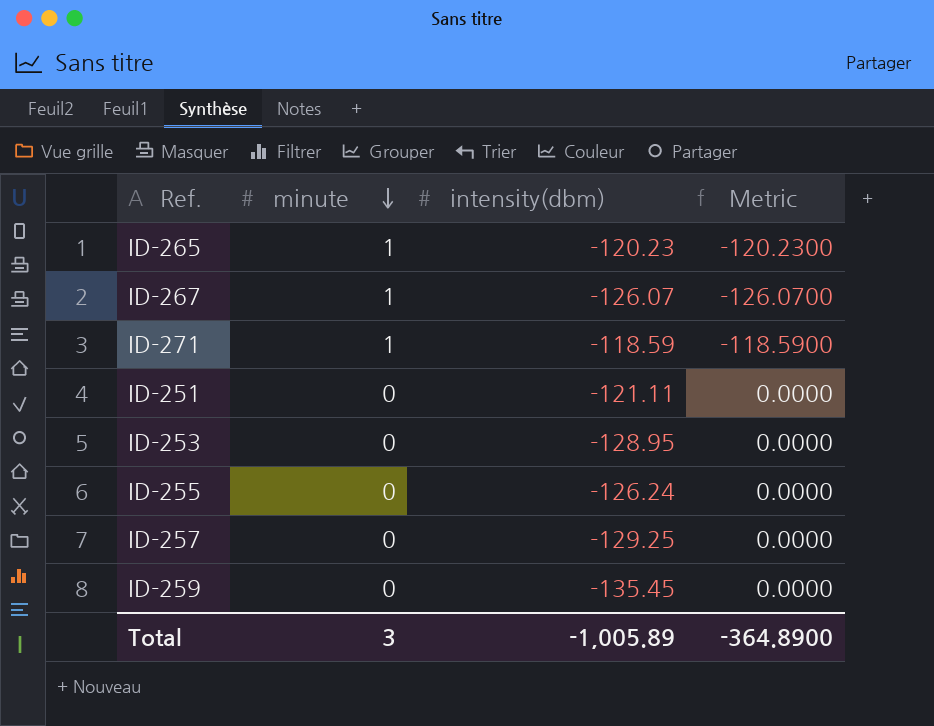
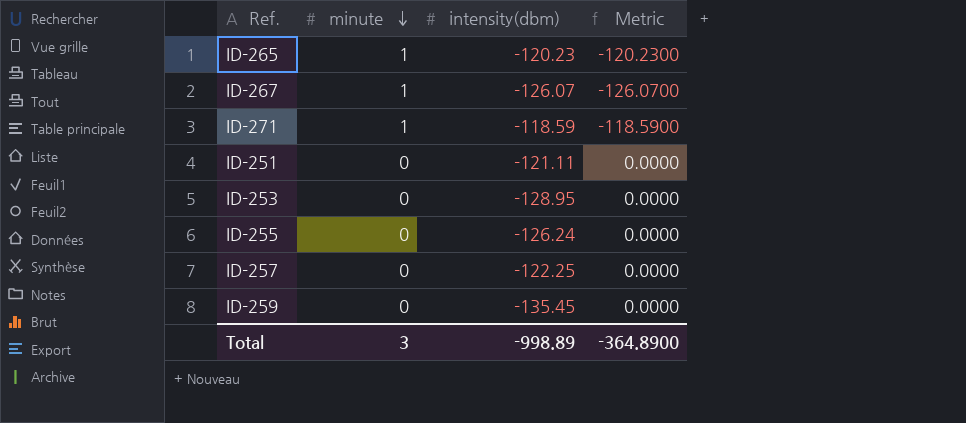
ID-257 | intensity(dbm): -129.25 -> -122.25
Total | intensity(dbm): -1,005.89 -> -998.89

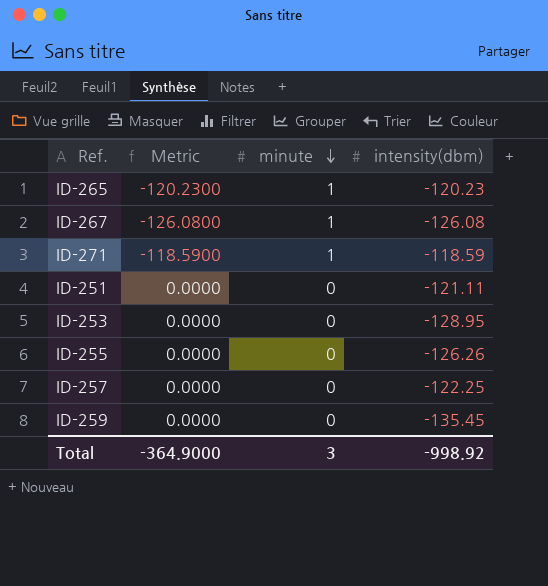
column Metric | position: 4 -> 2
ID-267 | Metric: -126.0700 -> -126.0800
ID-267 | intensity(dbm): -126.07 -> -126.08
ID-255 | intensity(dbm): -126.24 -> -126.26
Total | Metric: -364.8900 -> -364.9000
Total | intensity(dbm): -998.89 -> -998.92

